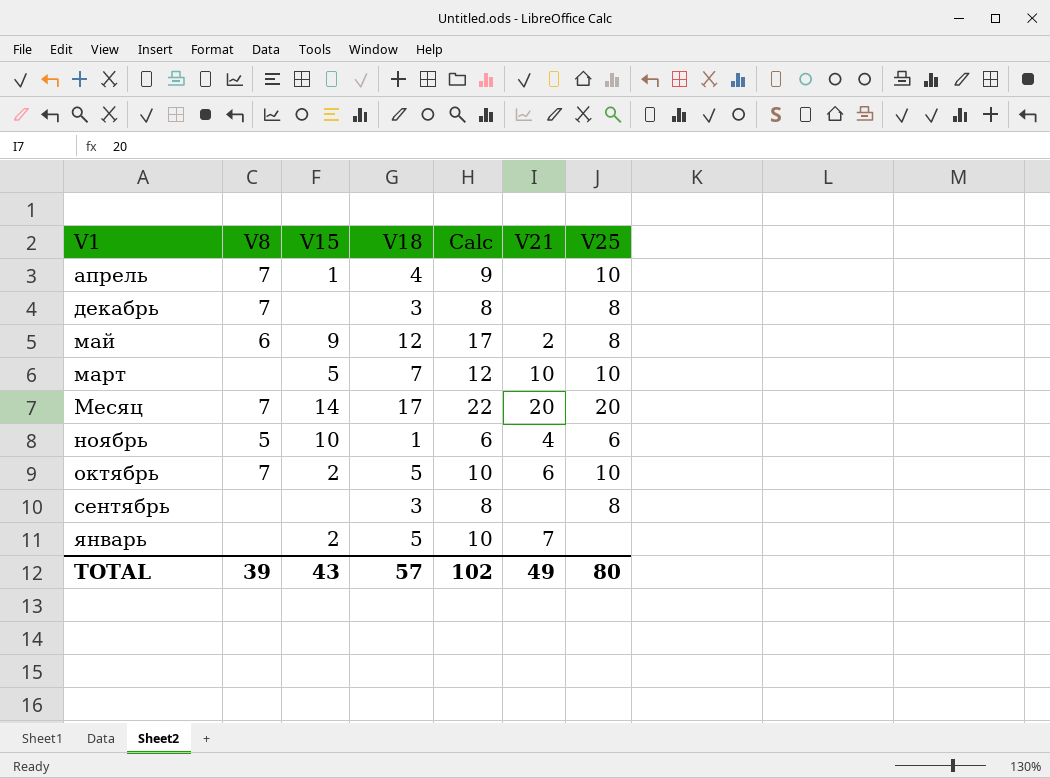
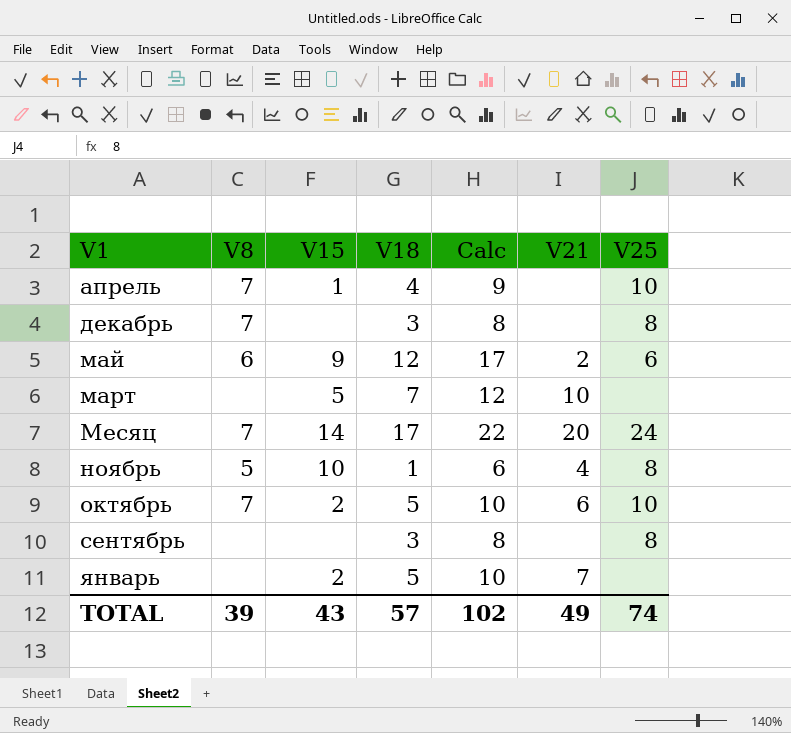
май | V25: 8 -> 6
март | V25: 10 -> none
Месяц | V25: 20 -> 24
ноябрь | V25: 6 -> 8
TOTAL | V25: 80 -> 74

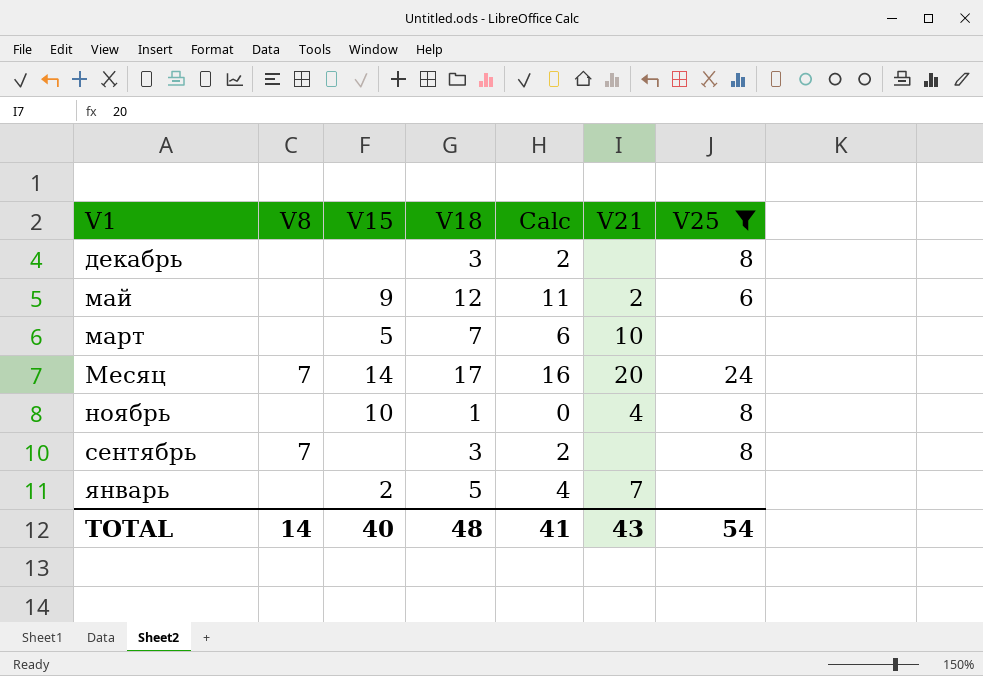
filter: none -> V25 != 10
column Calc | formula: [V18] + 5 -> [V18] - 1
декабрь | V8: 7 -> none
май | V8: 6 -> none
ноябрь | V8: 5 -> none
сентябрь | V8: none -> 7
TOTAL | V8: 39 -> 14
TOTAL | V15: 43 -> 40
TOTAL | V18: 57 -> 48
TOTAL | Calc: 102 -> 41
TOTAL | V21: 49 -> 43
TOTAL | V25: 74 -> 54

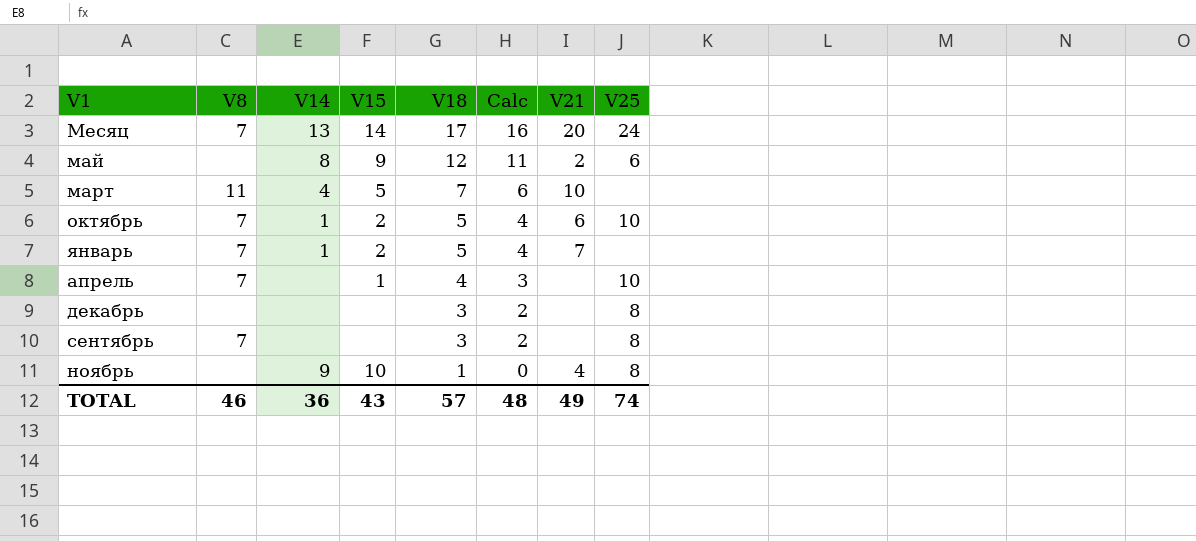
filter: V25 != 10 -> none
row order: V1 ascending -> V18 descending
column V14 | position: none -> 3
март | V8: none -> 11
январь | V8: none -> 7
TOTAL | V8: 14 -> 46
TOTAL | V15: 40 -> 43
TOTAL | V18: 48 -> 57
TOTAL | Calc: 41 -> 48
TOTAL | V21: 43 -> 49
TOTAL | V25: 54 -> 74

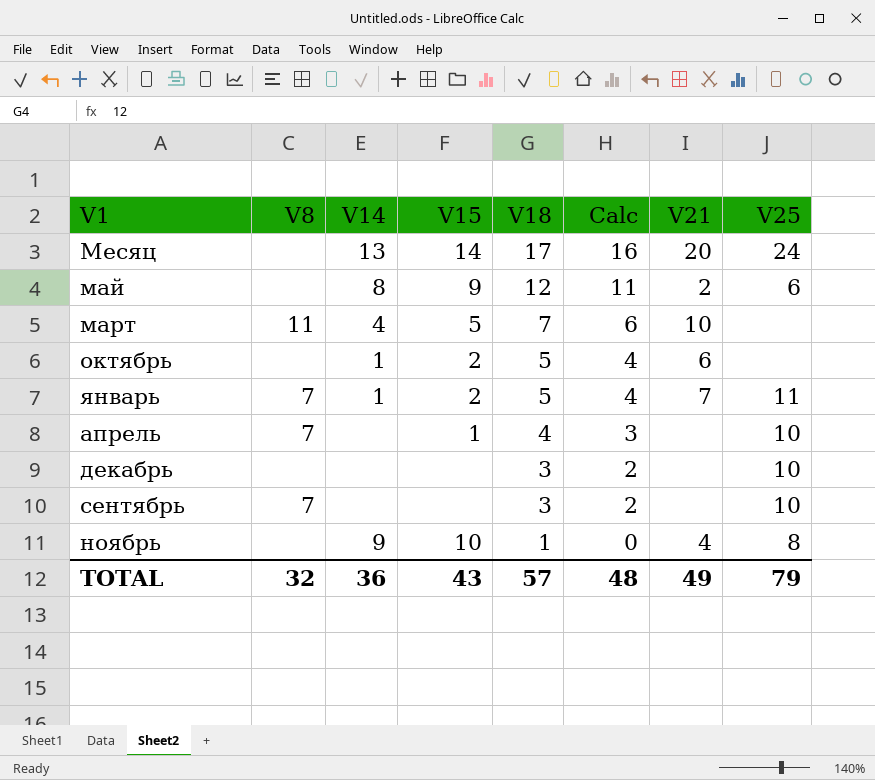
Месяц | V8: 7 -> none
октябрь | V8: 7 -> none
октябрь | V25: 10 -> none
январь | V25: none -> 11
декабрь | V25: 8 -> 10
сентябрь | V25: 8 -> 10
TOTAL | V8: 46 -> 32
TOTAL | V25: 74 -> 79

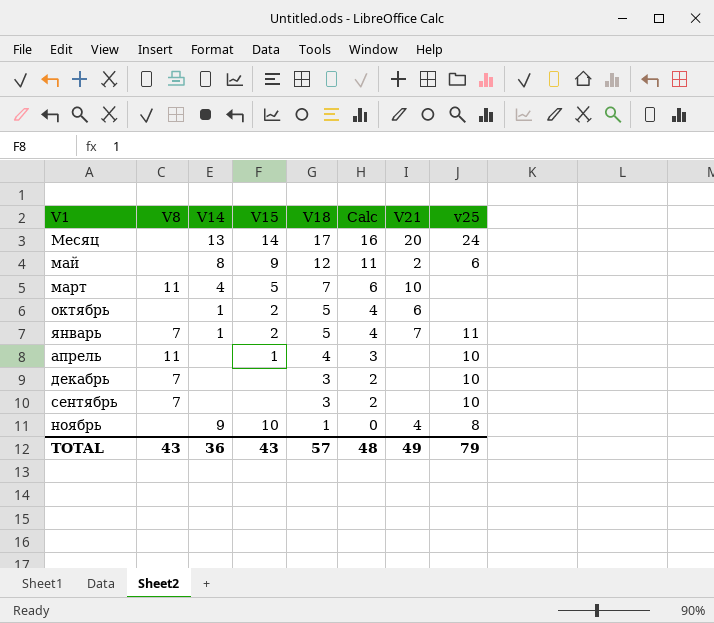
column name: V25 -> v25
апрель | V8: 7 -> 11
декабрь | V8: none -> 7
TOTAL | V8: 32 -> 43

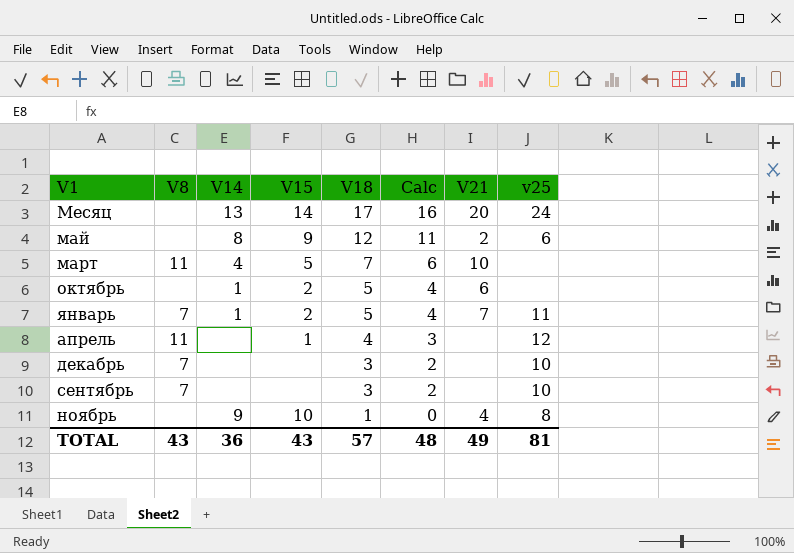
апрель | v25: 10 -> 12
TOTAL | v25: 79 -> 81

